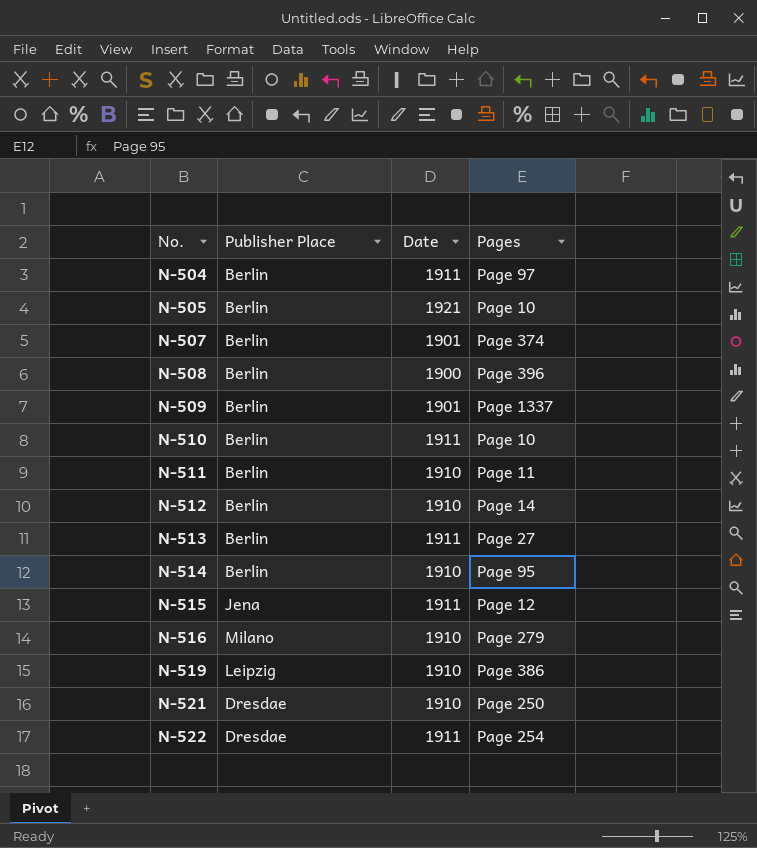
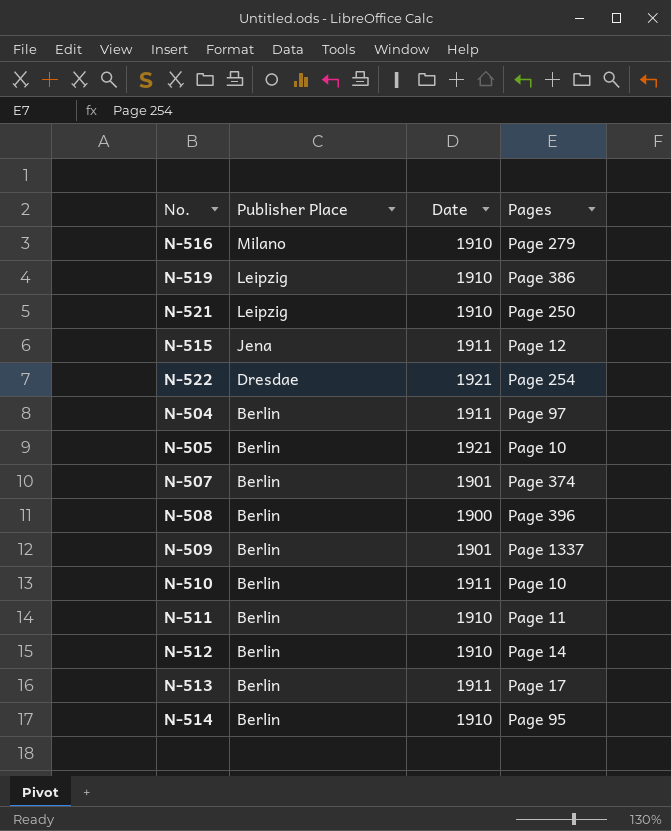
row order: No. ascending -> Publisher Place descending
N-521 | Publisher Place: Dresdae -> Leipzig
N-522 | Date: 1911 -> 1921
N-513 | Pages: Page 27 -> Page 17

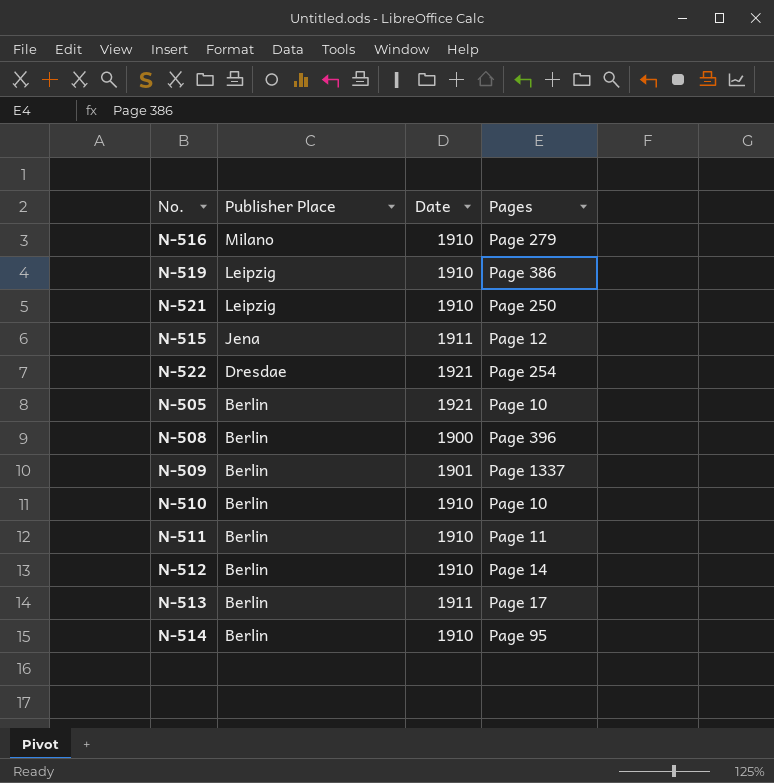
row N-504: Berlin | 1911 | Page 97 -> none
row N-507: Berlin | 1901 | Page 374 -> none
N-510 | Date: 1911 -> 1910

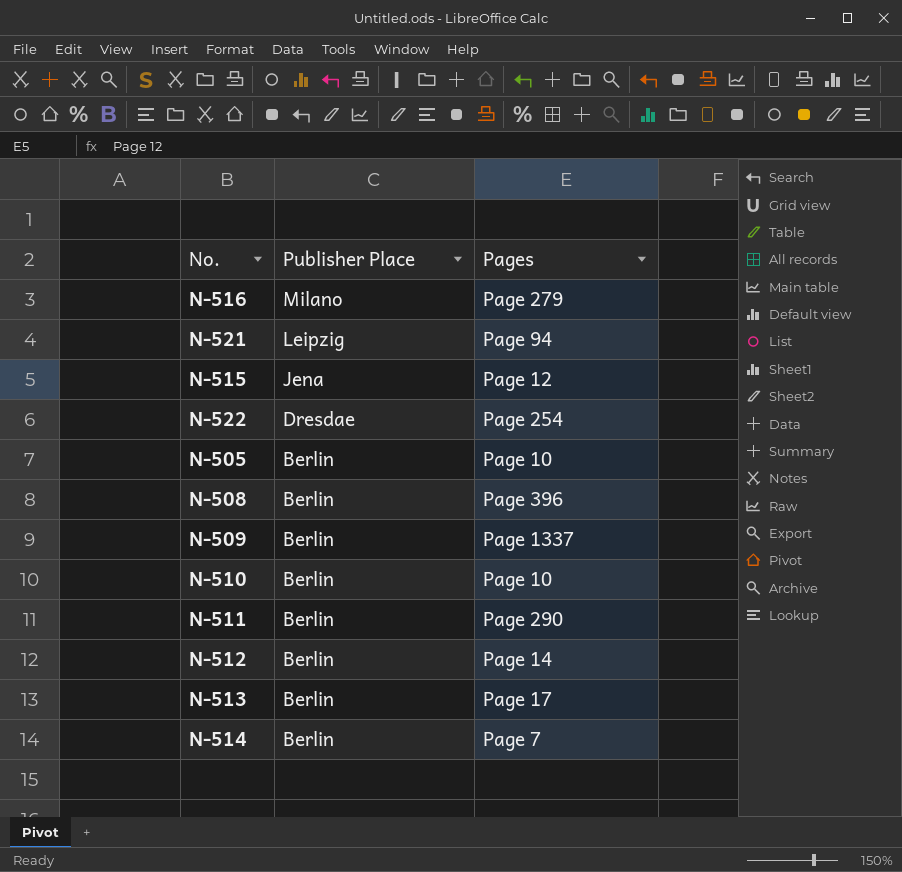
column Date | position: 3 -> none
row N-519: Leipzig | 1910 | Page 386 -> none
N-521 | Pages: Page 250 -> Page 94
N-511 | Pages: Page 11 -> Page 290
N-514 | Pages: Page 95 -> Page 7

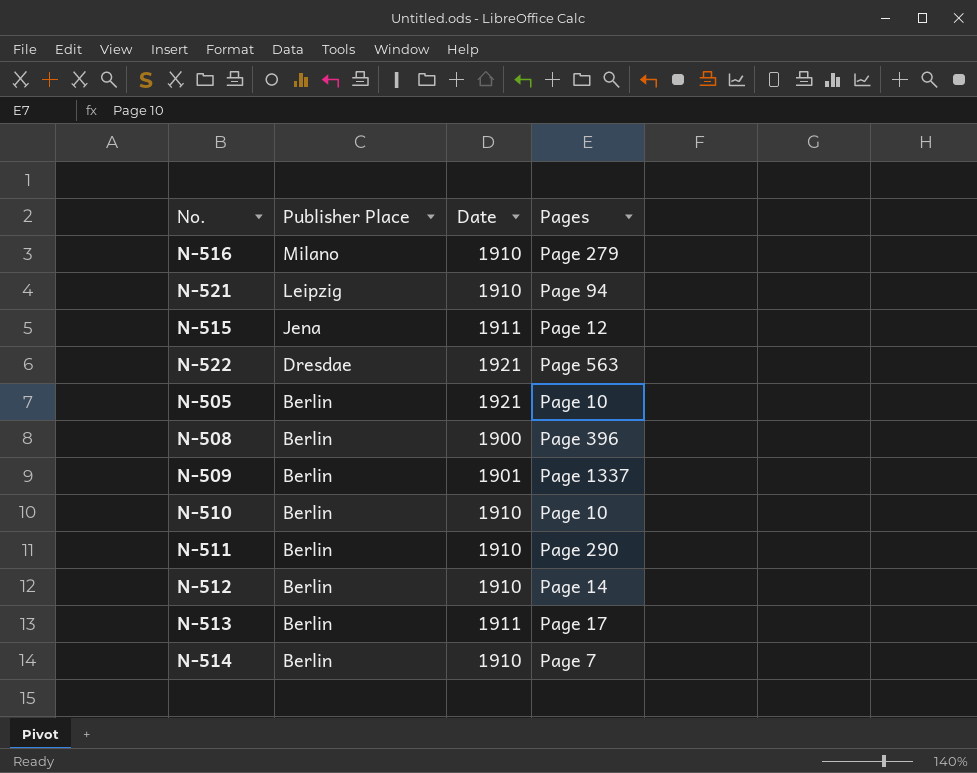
column Date | position: none -> 3
N-522 | Pages: Page 254 -> Page 563

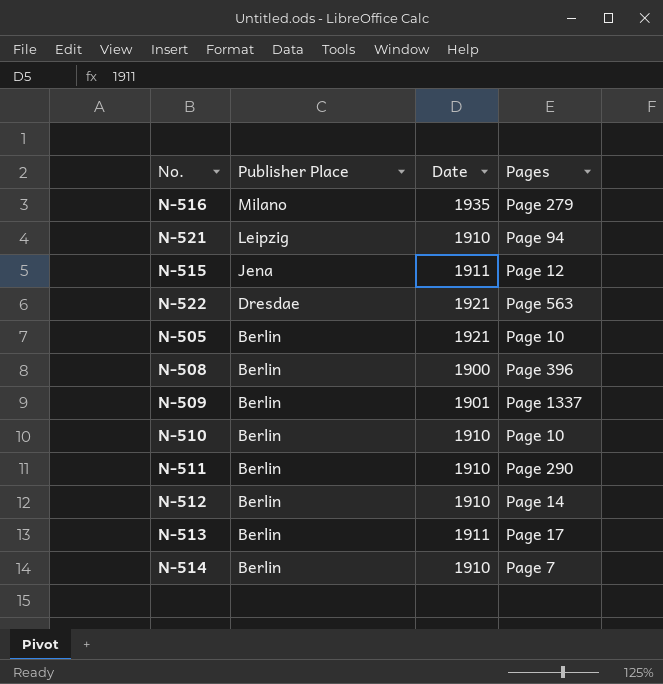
N-516 | Date: 1910 -> 1935

